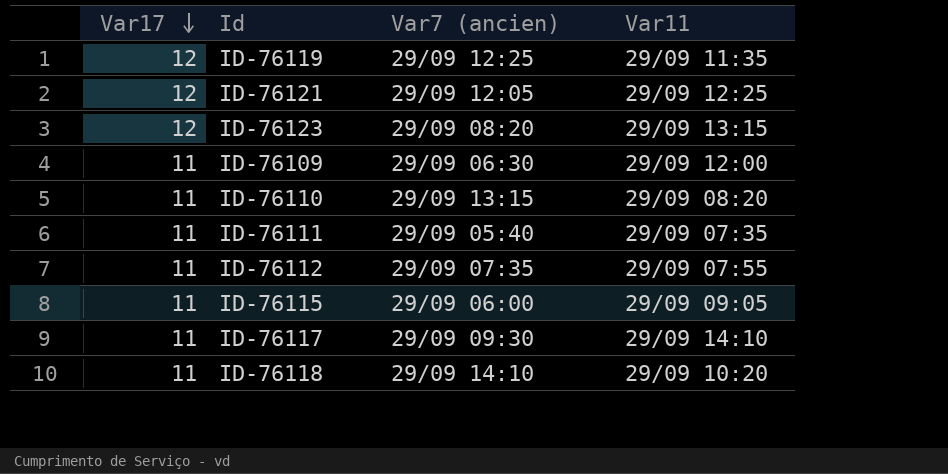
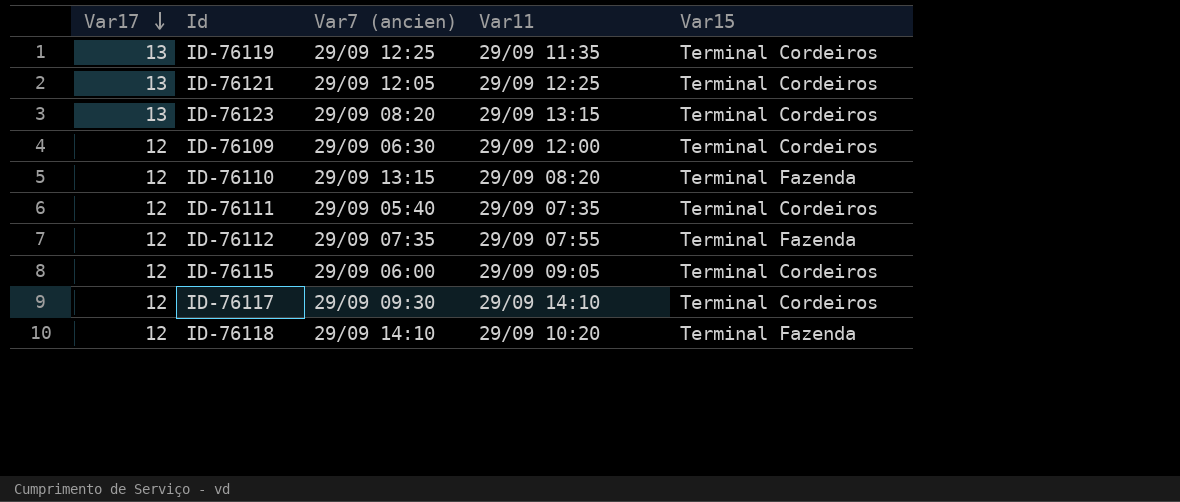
column Var15 | position: none -> 5
ID-76119 | Var17: 12 -> 13
ID-76121 | Var17: 12 -> 13
ID-76123 | Var17: 12 -> 13
ID-76109 | Var17: 11 -> 12
ID-76110 | Var17: 11 -> 12
ID-76111 | Var17: 11 -> 12
ID-76112 | Var17: 11 -> 12
ID-76115 | Var17: 11 -> 12
ID-76117 | Var17: 11 -> 12
ID-76118 | Var17: 11 -> 12

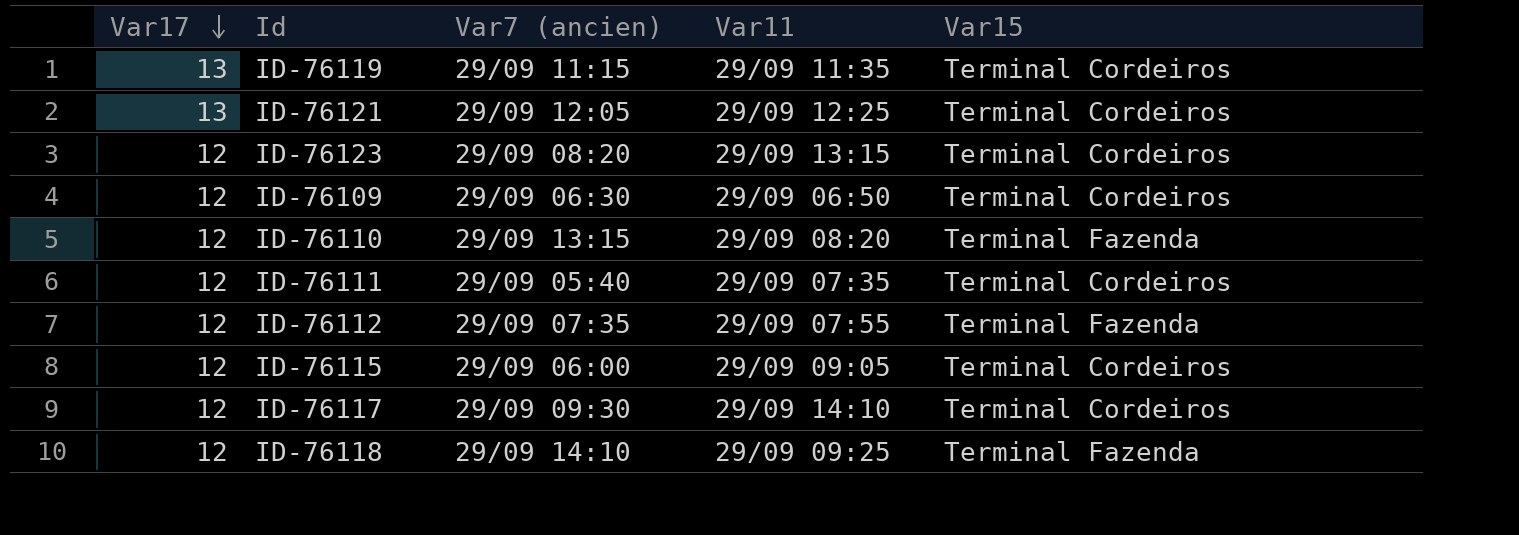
ID-76119 | Var7 (ancien): 29/09 12:25 -> 29/09 11:15
ID-76123 | Var17: 13 -> 12
ID-76109 | Var11: 29/09 12:00 -> 29/09 06:50
ID-76118 | Var11: 29/09 10:20 -> 29/09 09:25

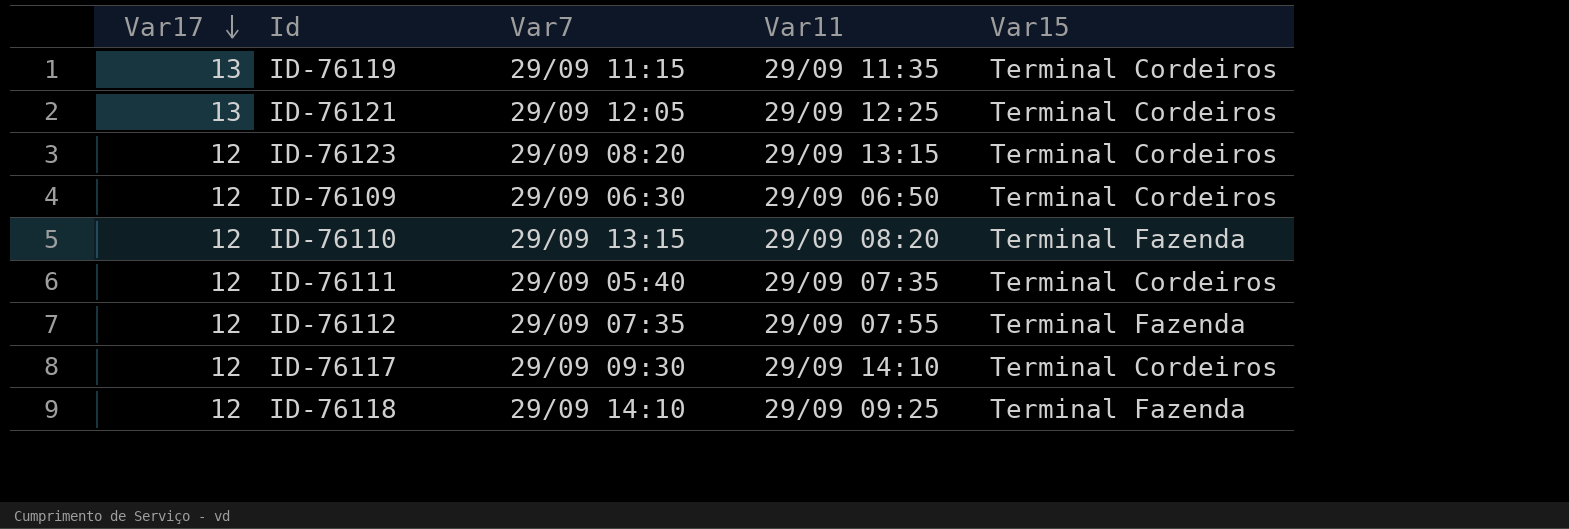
column name: Var7 (ancien) -> Var7
row ID-76115: 12 | 29/09 06:00 | 29/09 09:05 | Terminal Cordeiros -> none

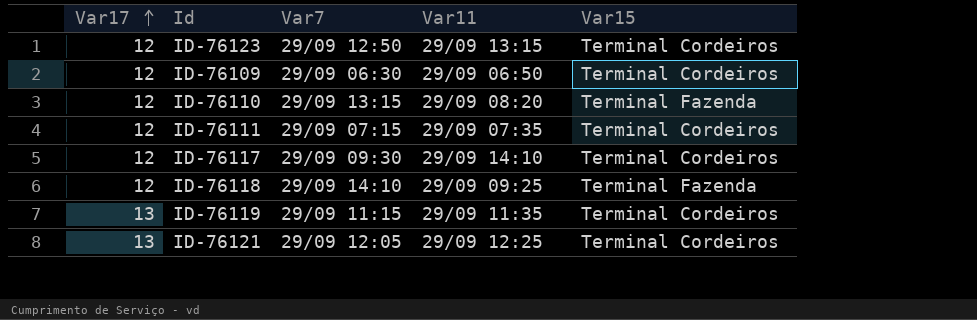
row order: Var17 descending -> Var17 ascending
row ID-76112: 12 | 29/09 07:35 | 29/09 07:55 | Terminal Fazenda -> none
ID-76123 | Var7: 29/09 08:20 -> 29/09 12:50
ID-76111 | Var7: 29/09 05:40 -> 29/09 07:15

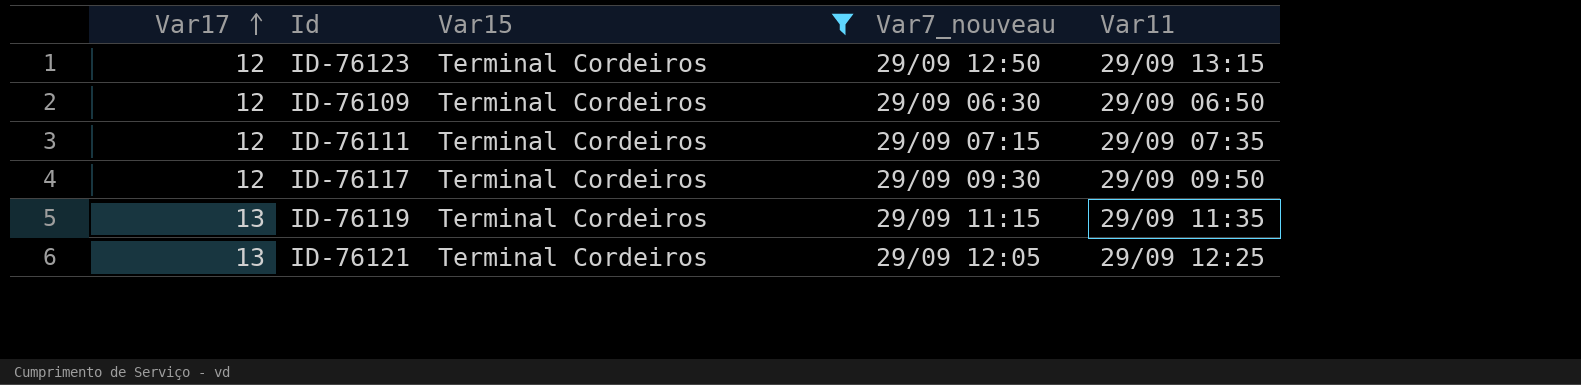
filter: none -> Var15 = Terminal Cordeiros
column Var15 | position: 5 -> 3
column name: Var7 -> Var7_nouveau
ID-76117 | Var11: 29/09 14:10 -> 29/09 09:50

